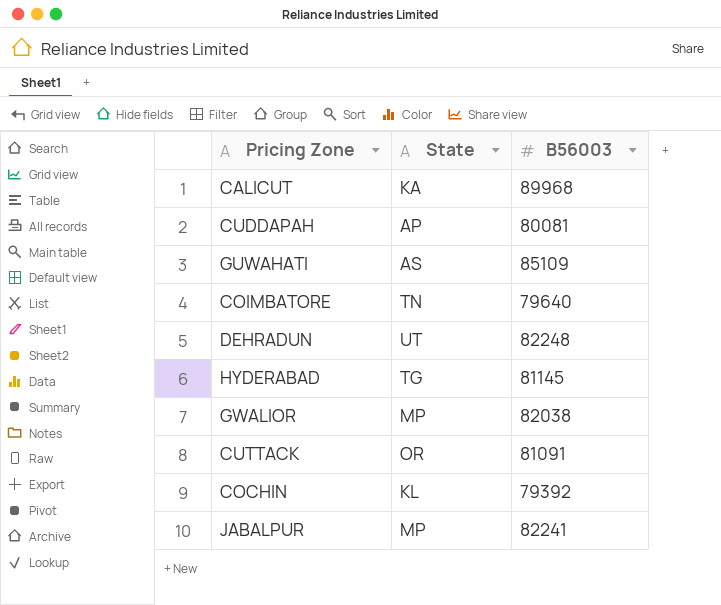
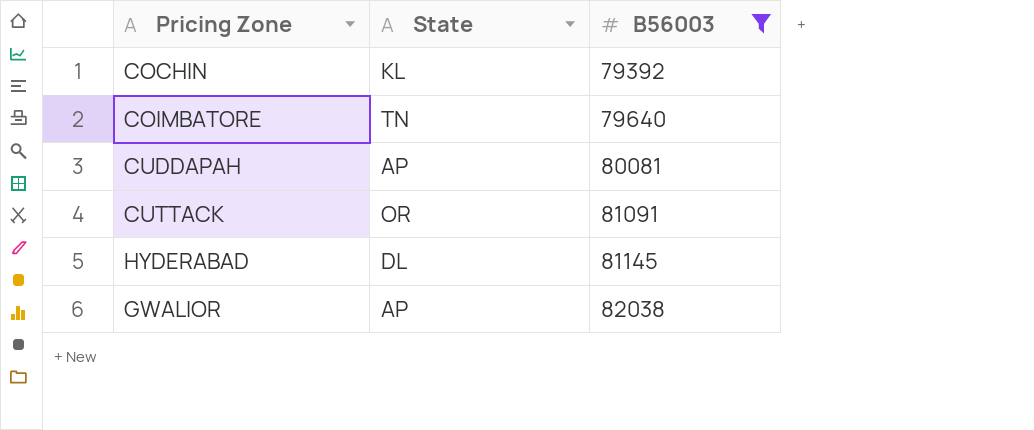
filter: none -> B56003 <= 82038
row order: none -> B56003 ascending
HYDERABAD | State: TG -> DL
GWALIOR | State: MP -> AP

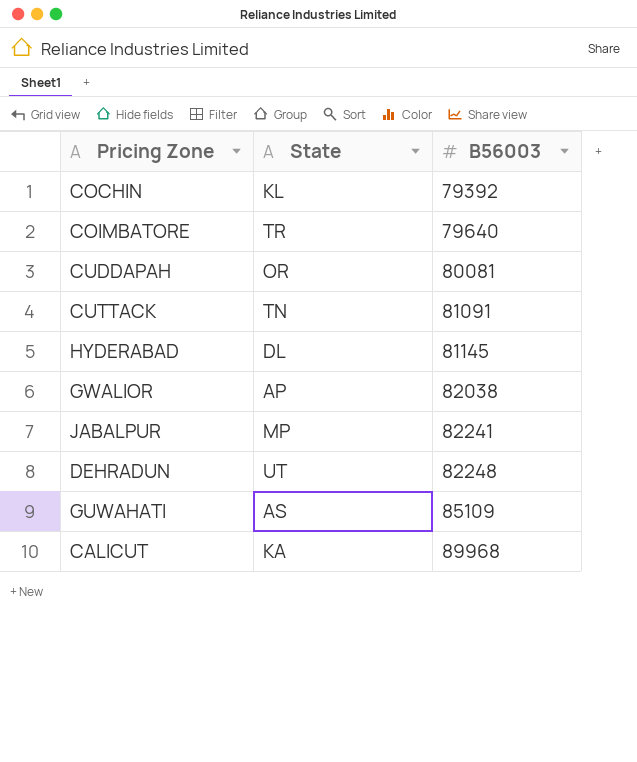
filter: B56003 <= 82038 -> none
COIMBATORE | State: TN -> TR
CUDDAPAH | State: AP -> OR
CUTTACK | State: OR -> TN

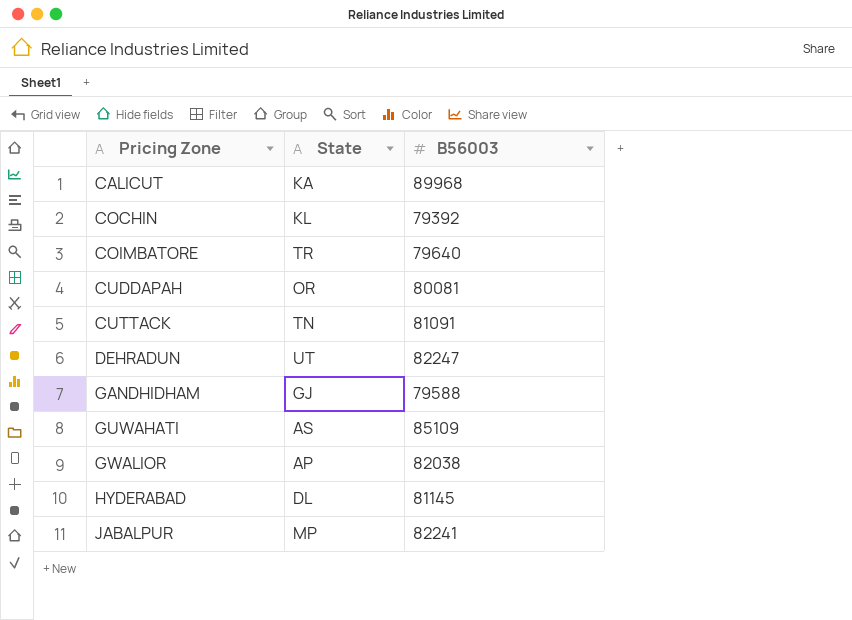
row order: B56003 ascending -> Pricing Zone ascending
DEHRADUN | B56003: 82248 -> 82247
row GANDHIDHAM: none -> GJ | 79588

